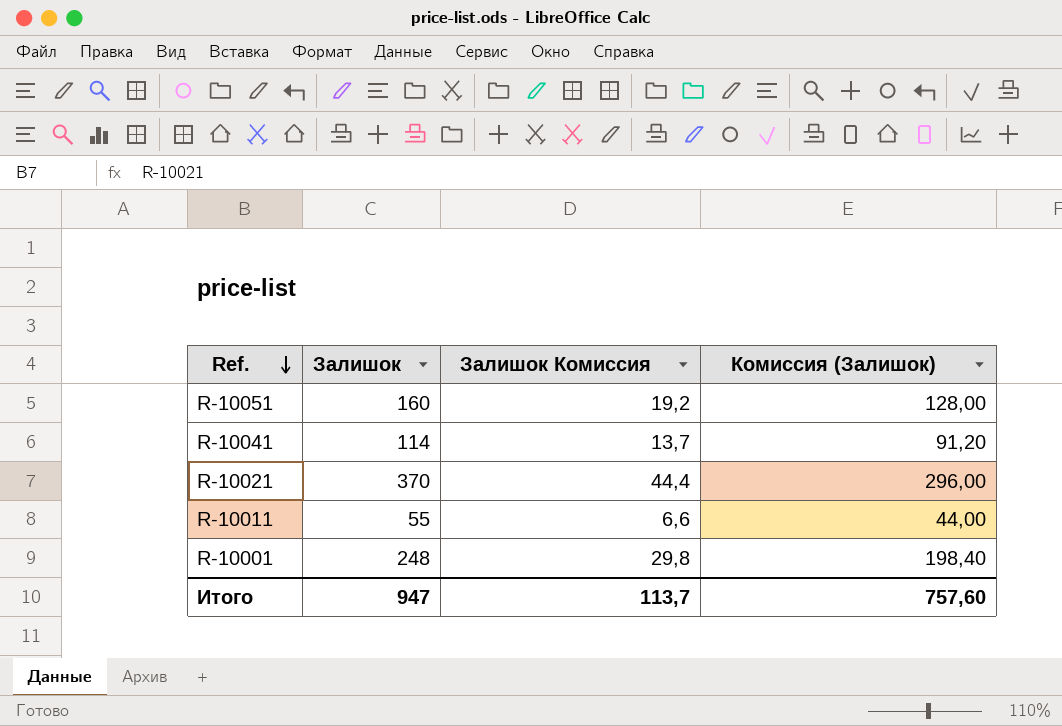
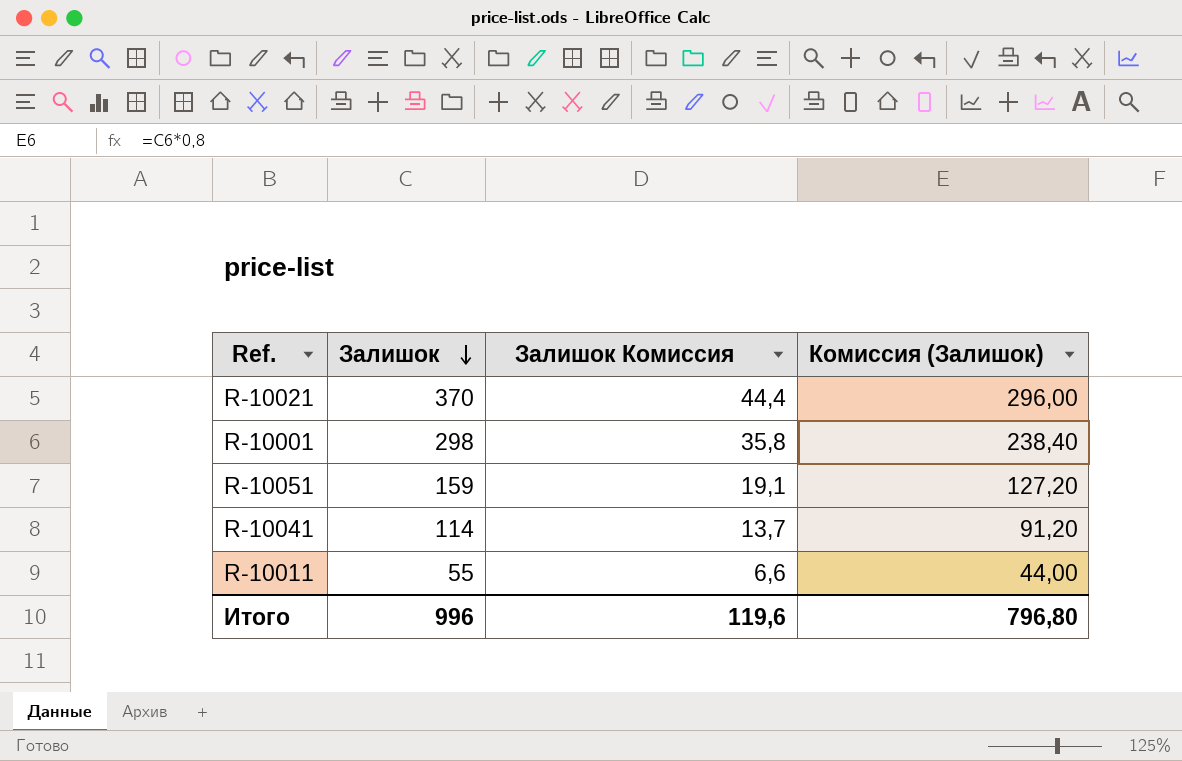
row order: Ref. descending -> Залишок descending
R-10001 | Залишок: 248 -> 298
R-10001 | Залишок Комиссия: 29,8 -> 35,8
R-10001 | Комиссия (Залишок): 198,40 -> 238,40
R-10051 | Залишок: 160 -> 159
R-10051 | Залишок Комиссия: 19,2 -> 19,1
R-10051 | Комиссия (Залишок): 128,00 -> 127,20
Итого | Залишок: 947 -> 996
Итого | Залишок Комиссия: 113,7 -> 119,6
Итого | Комиссия (Залишок): 757,60 -> 796,80

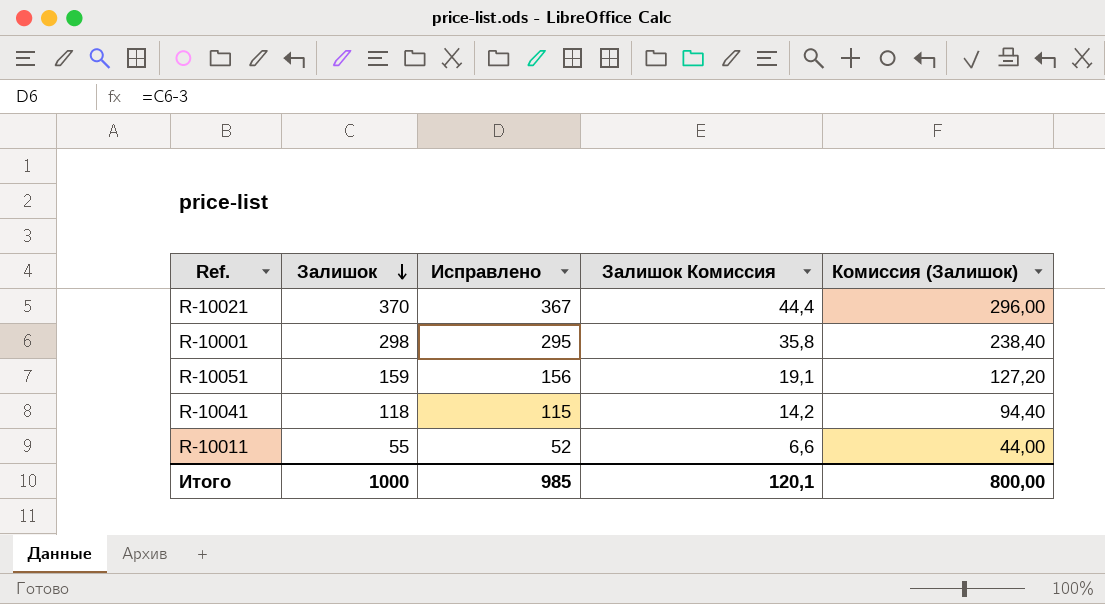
column Исправлено | formula: none -> [Залишок] - 3
R-10041 | Залишок: 114 -> 118
R-10041 | Залишок Комиссия: 13,7 -> 14,2
R-10041 | Комиссия (Залишок): 91,20 -> 94,40
Итого | Залишок: 996 -> 1000
Итого | Залишок Комиссия: 119,6 -> 120,1
Итого | Комиссия (Залишок): 796,80 -> 800,00

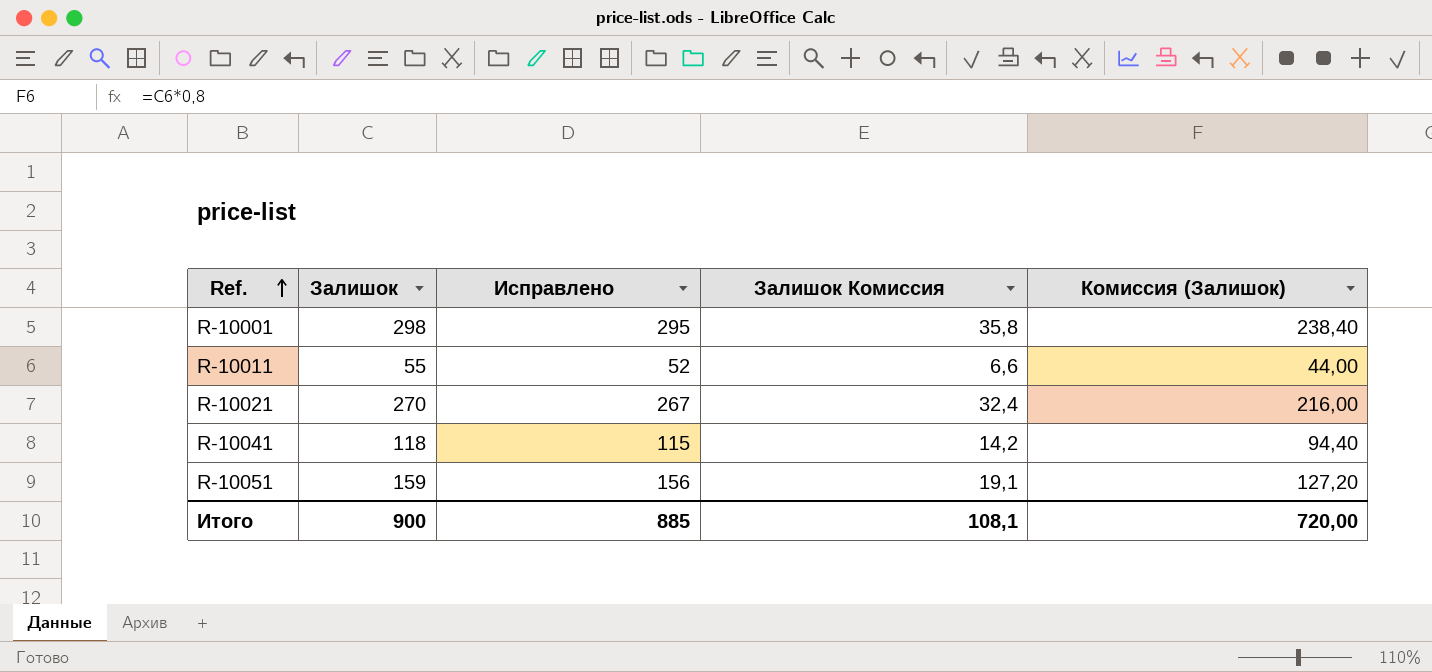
row order: Залишок descending -> Ref. ascending
R-10021 | Залишок: 370 -> 270
R-10021 | Исправлено: 367 -> 267
R-10021 | Залишок Комиссия: 44,4 -> 32,4
R-10021 | Комиссия (Залишок): 296,00 -> 216,00
Итого | Залишок: 1000 -> 900
Итого | Исправлено: 985 -> 885
Итого | Залишок Комиссия: 120,1 -> 108,1
Итого | Комиссия (Залишок): 800,00 -> 720,00

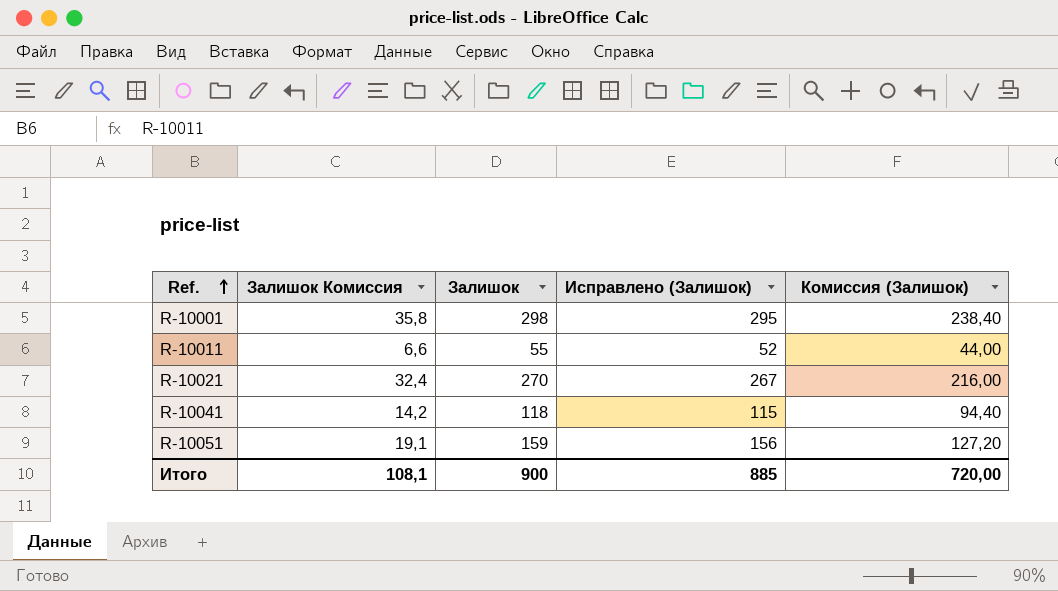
column Залишок Комиссия | position: 4 -> 2
column name: Исправлено -> Исправлено (Залишок)

